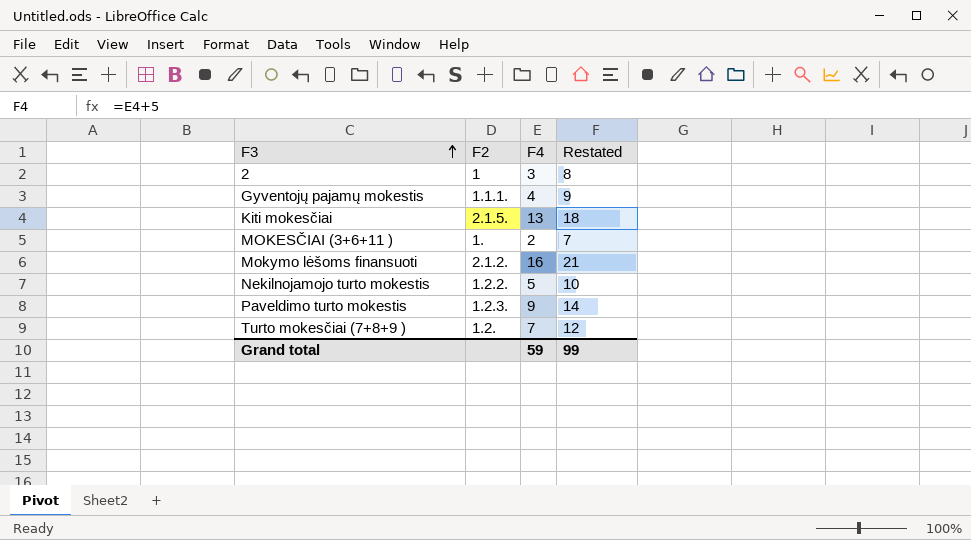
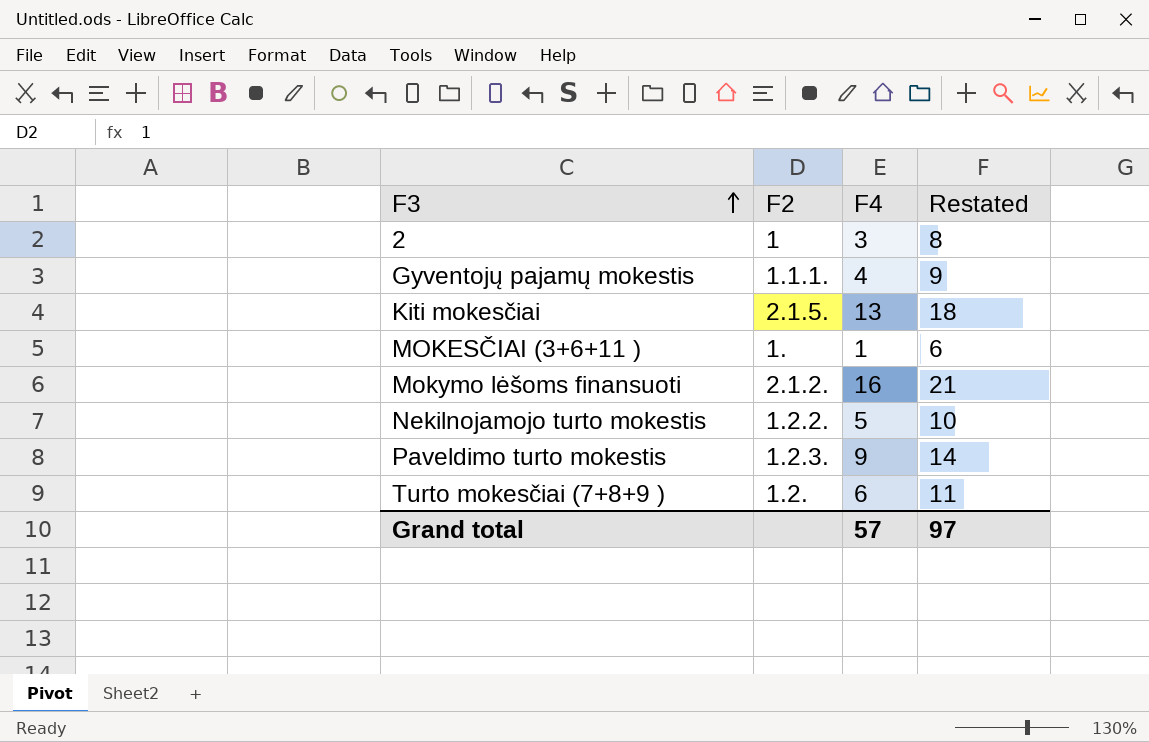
MOKESČIAI (3+6+11 ) | F4: 2 -> 1
MOKESČIAI (3+6+11 ) | Restated: 7 -> 6
Turto mokesčiai (7+8+9 ) | F4: 7 -> 6
Turto mokesčiai (7+8+9 ) | Restated: 12 -> 11
Grand total | F4: 59 -> 57
Grand total | Restated: 99 -> 97

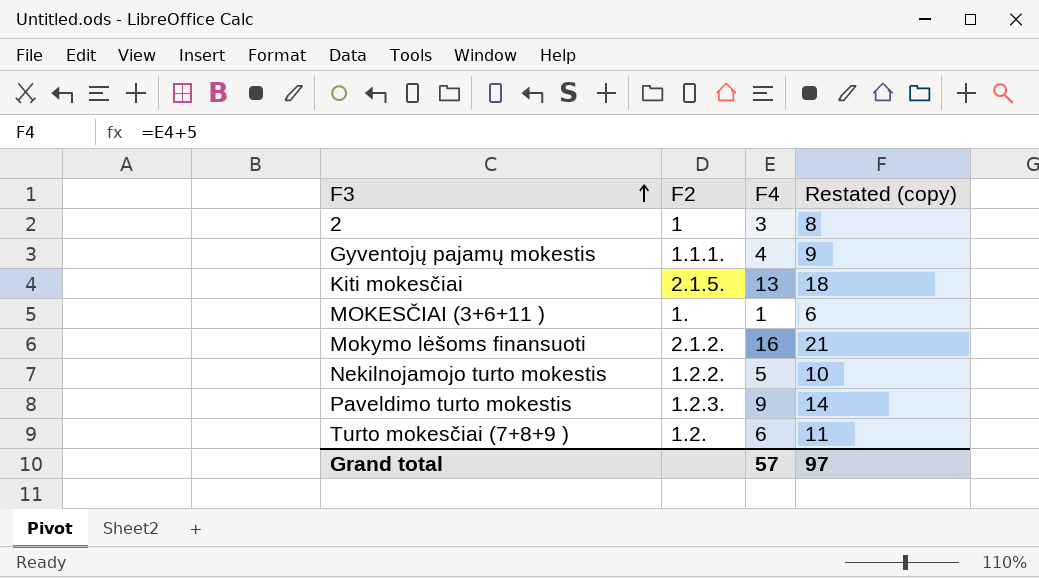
column name: Restated -> Restated (copy)

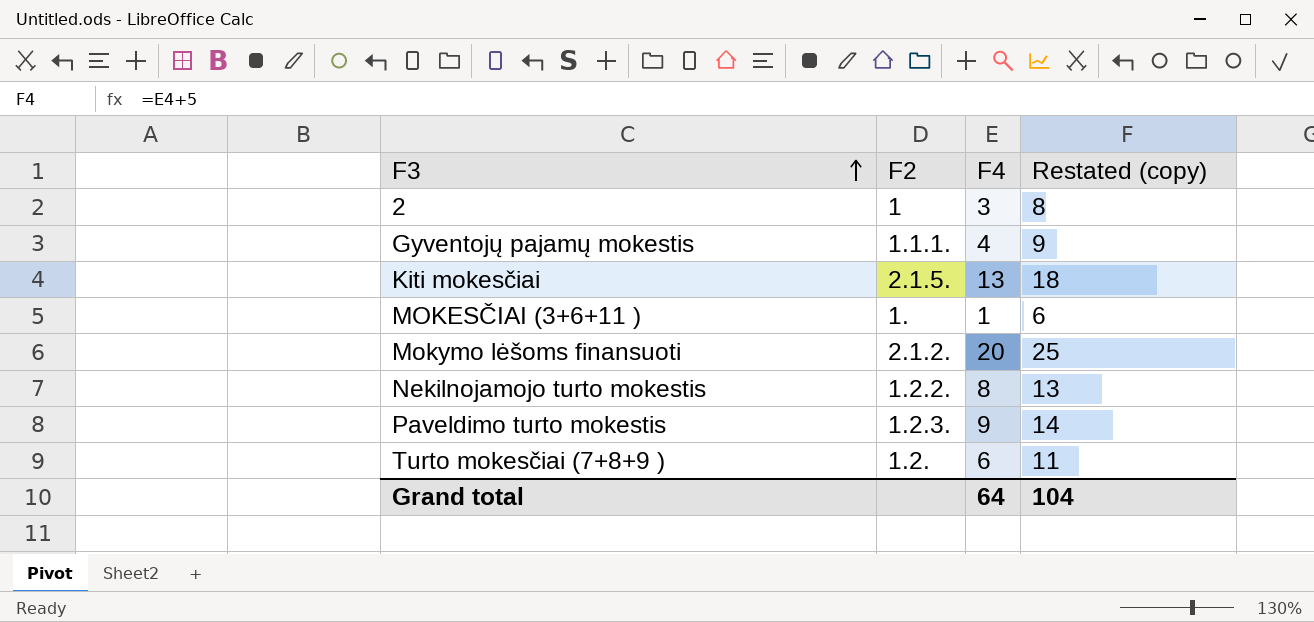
Mokymo lėšoms finansuoti | F4: 16 -> 20
Mokymo lėšoms finansuoti | Restated (copy): 21 -> 25
Nekilnojamojo turto mokestis | F4: 5 -> 8
Nekilnojamojo turto mokestis | Restated (copy): 10 -> 13
Grand total | F4: 57 -> 64
Grand total | Restated (copy): 97 -> 104

